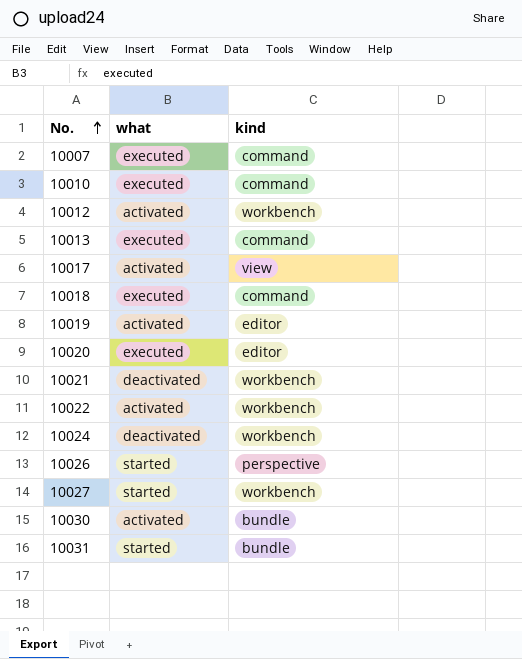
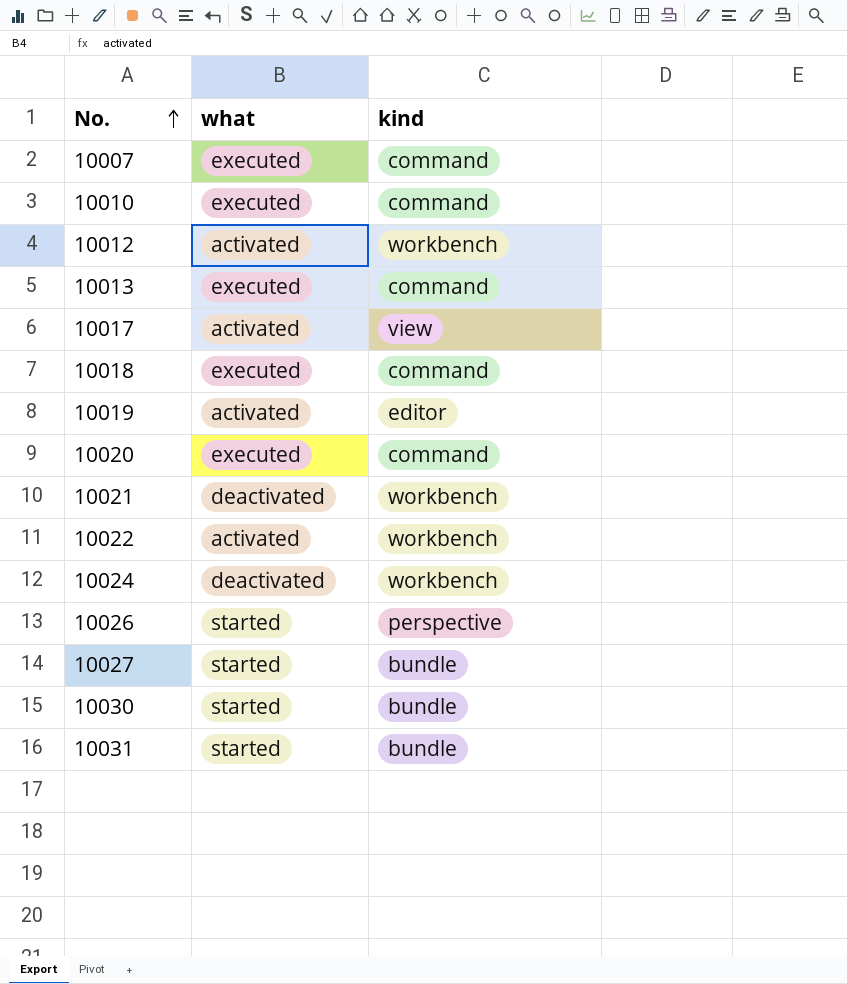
10020 | kind: editor -> command
10027 | kind: workbench -> bundle
10030 | what: activated -> started

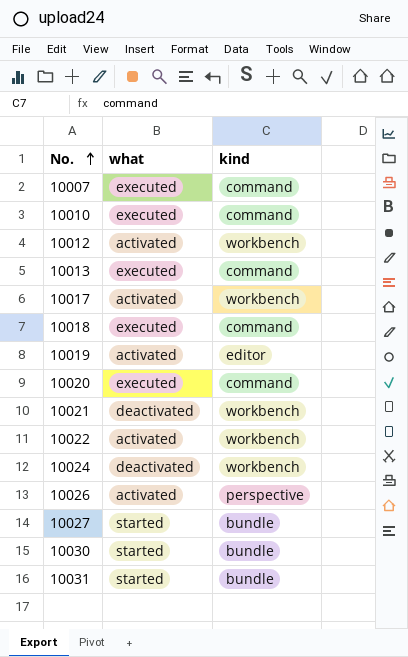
10017 | kind: view -> workbench
10026 | what: started -> activated

